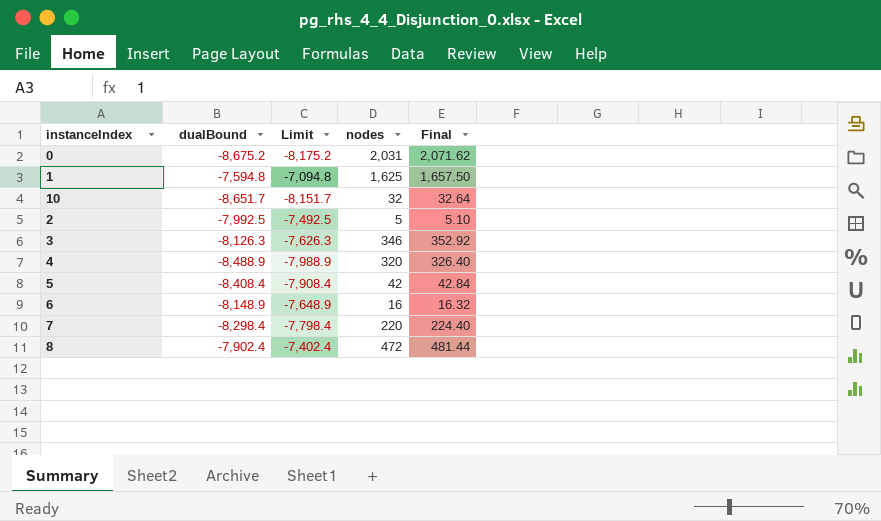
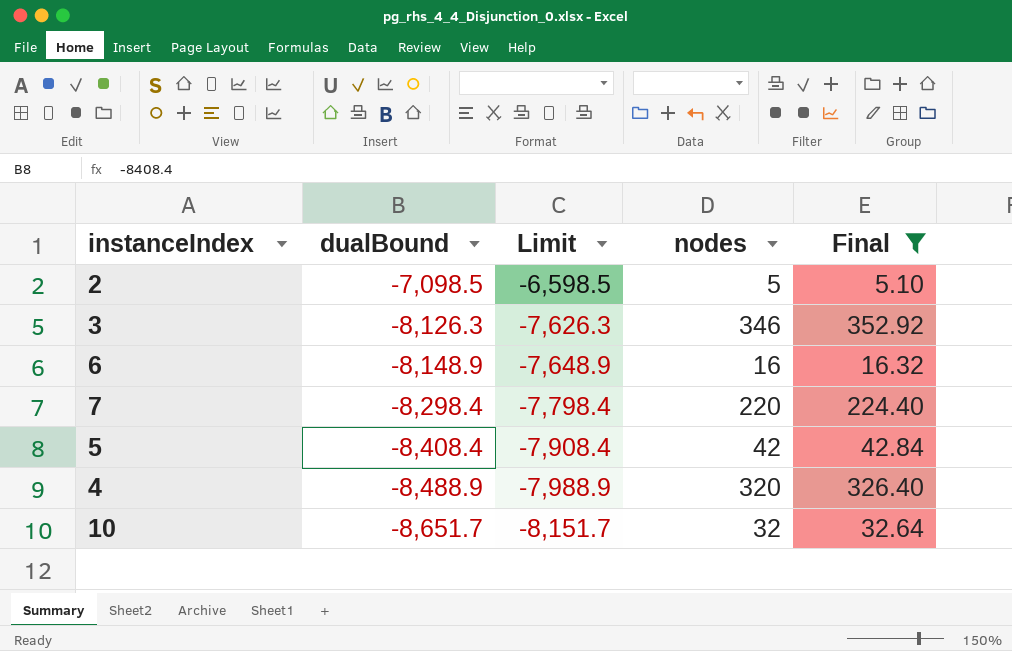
filter: none -> Final <= 352.92
row order: none -> dualBound descending
2 | dualBound: -7,992.5 -> -7,098.5
2 | Limit: -7,492.5 -> -6,598.5

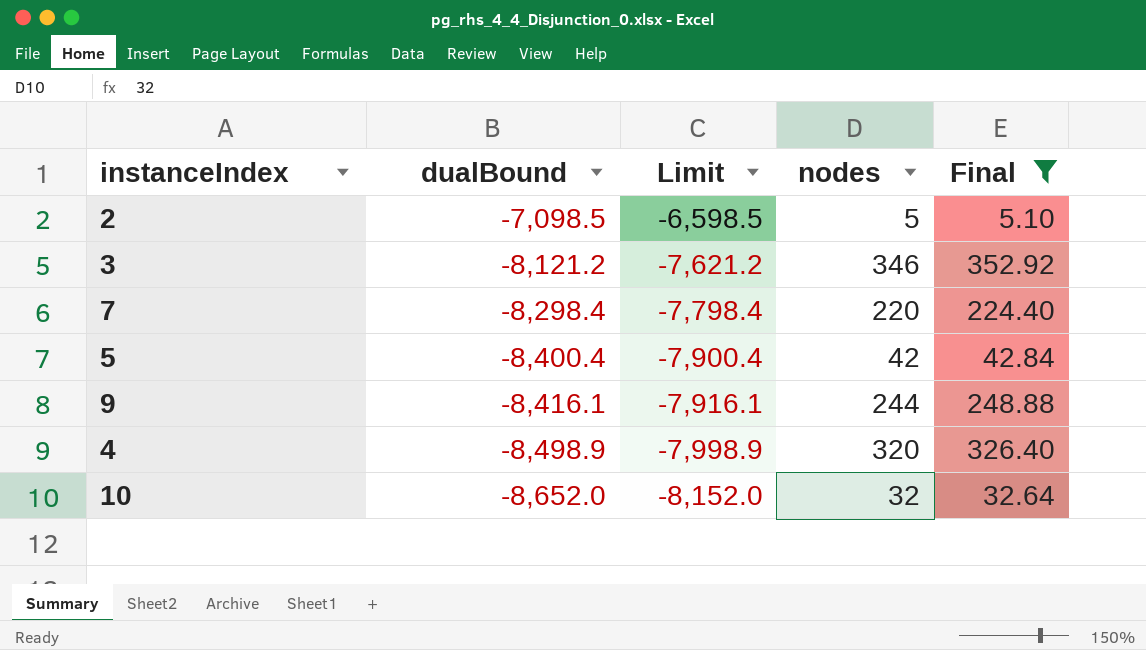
row 6: -8,148.9 | -7,648.9 | 16 | 16.32 -> none
3 | dualBound: -8,126.3 -> -8,121.2
3 | Limit: -7,626.3 -> -7,621.2
5 | dualBound: -8,408.4 -> -8,400.4
5 | Limit: -7,908.4 -> -7,900.4
row 9: none -> -8,416.1 | -7,916.1 | 244 | 248.88
4 | dualBound: -8,488.9 -> -8,498.9
4 | Limit: -7,988.9 -> -7,998.9
10 | dualBound: -8,651.7 -> -8,652.0
10 | Limit: -8,151.7 -> -8,152.0

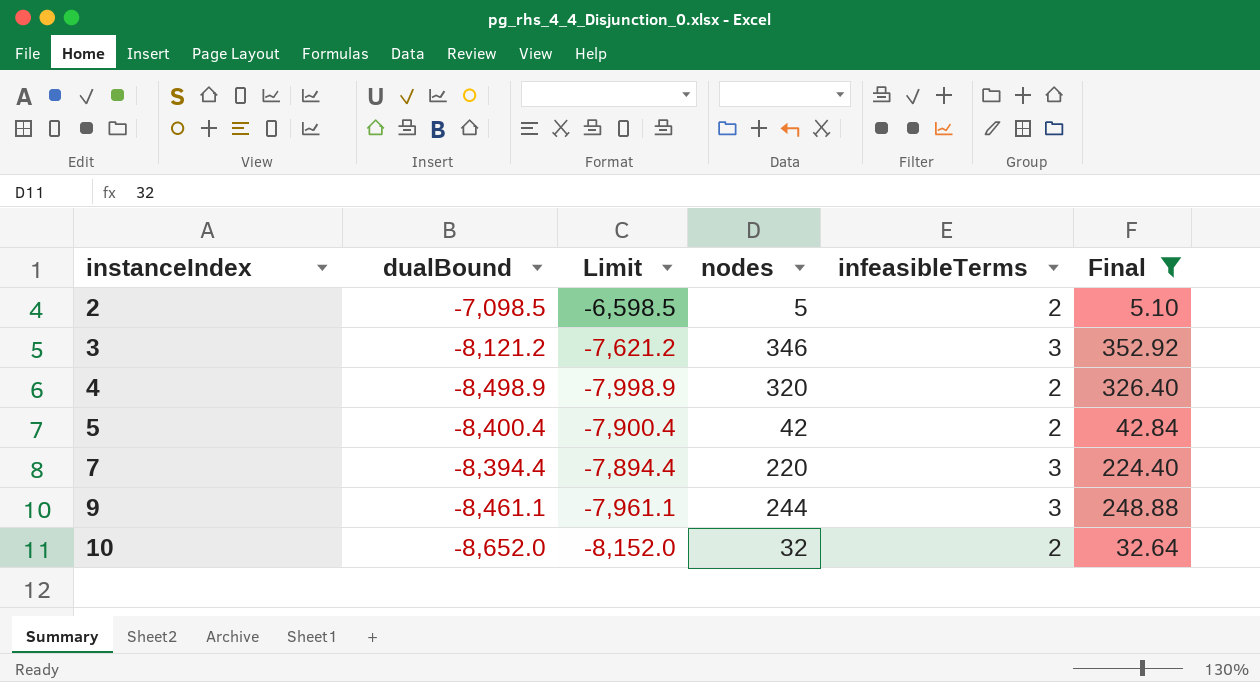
row order: dualBound descending -> instanceIndex ascending
column infeasibleTerms | position: none -> 5
7 | dualBound: -8,298.4 -> -8,394.4
7 | Limit: -7,798.4 -> -7,894.4
9 | dualBound: -8,416.1 -> -8,461.1
9 | Limit: -7,916.1 -> -7,961.1

